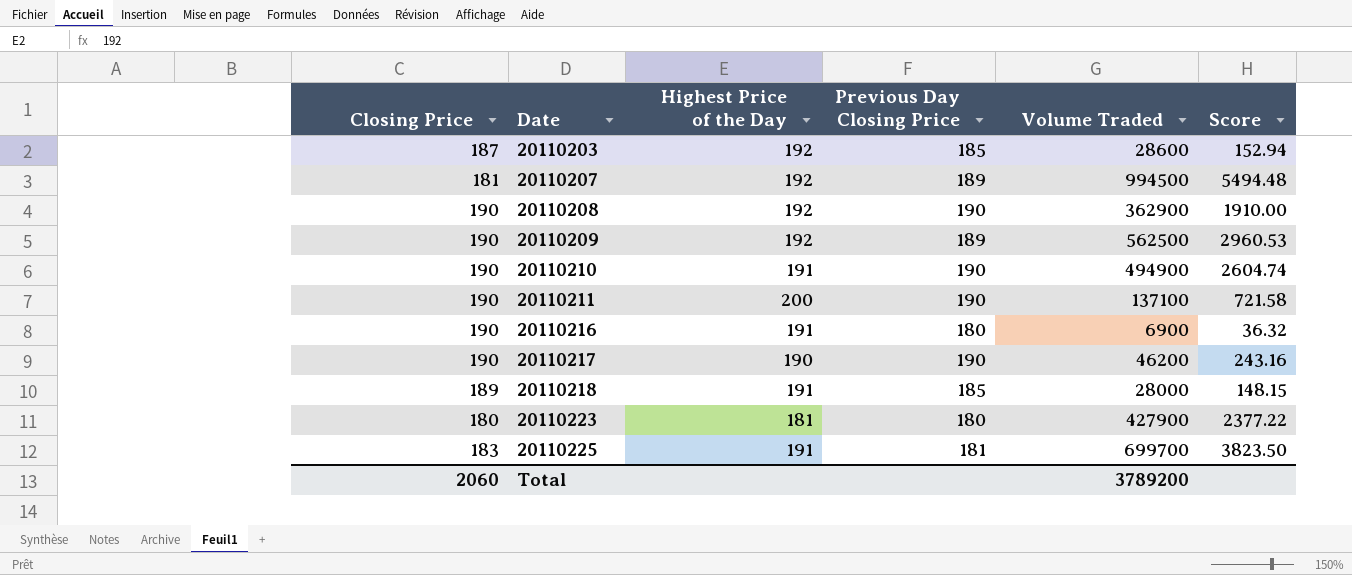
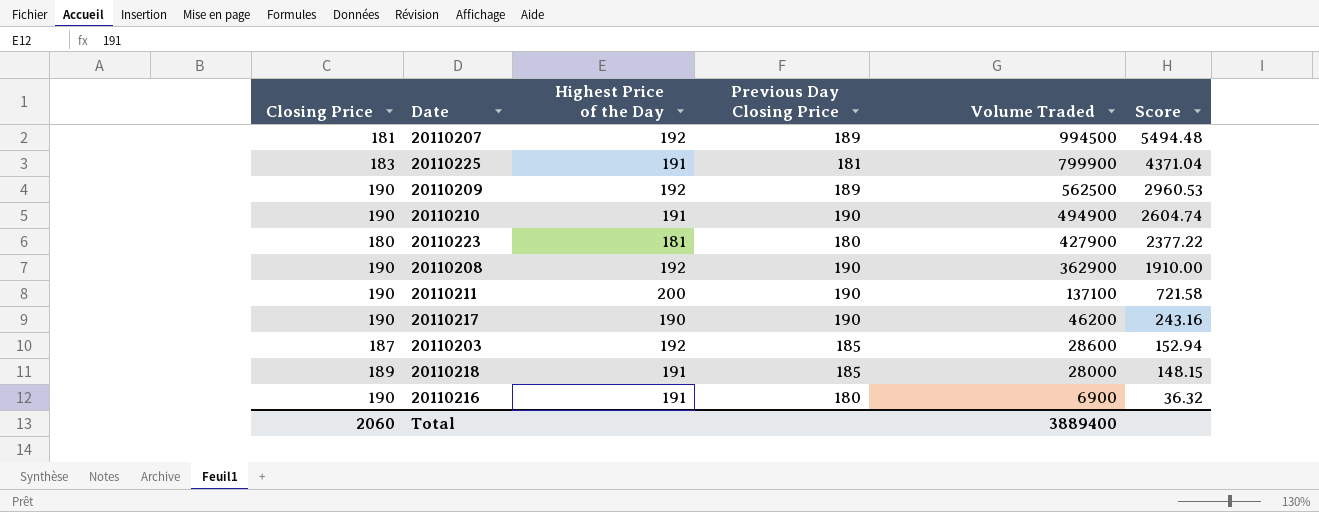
row order: Date ascending -> Volume Traded descending
20110225 | Volume Traded: 699700 -> 799900
20110225 | Score: 3823.50 -> 4371.04
Total | Volume Traded: 3789200 -> 3889400

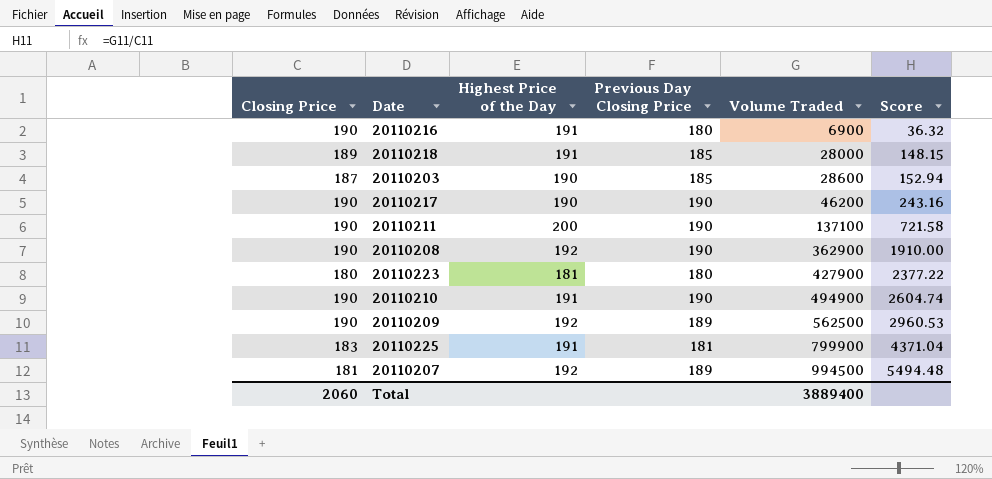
row order: Volume Traded descending -> Volume Traded ascending
20110203 | Highest Price of the Day: 192 -> 190

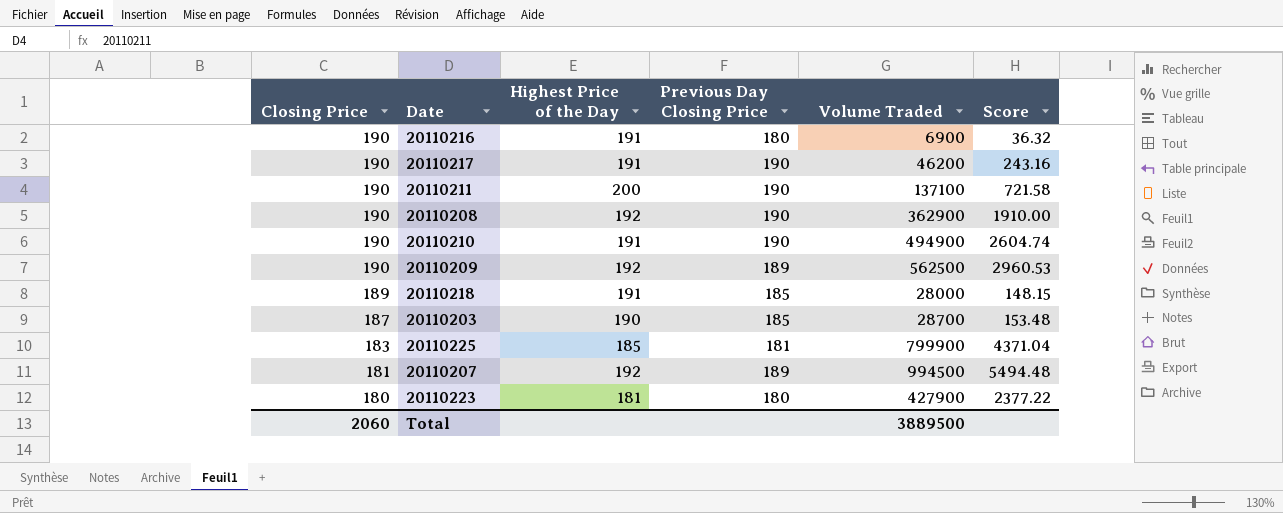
row order: Volume Traded ascending -> Closing Price descending
20110217 | Highest Price of the Day: 190 -> 191
20110203 | Volume Traded: 28600 -> 28700
20110203 | Score: 152.94 -> 153.48
20110225 | Highest Price of the Day: 191 -> 185
Total | Volume Traded: 3889400 -> 3889500

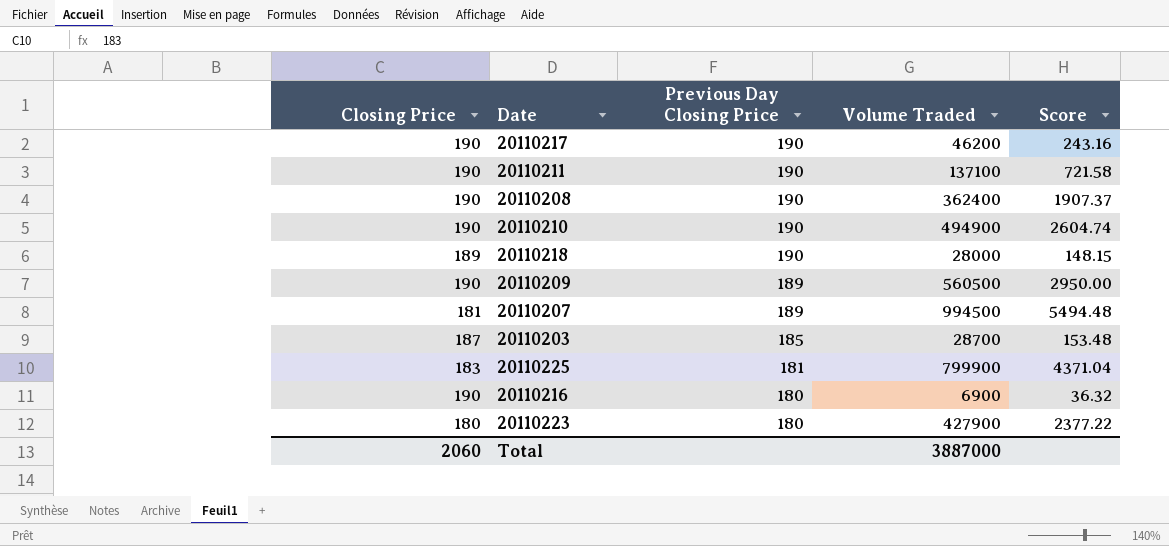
row order: Closing Price descending -> Previous Day Closing Price descending
column Highest Price of the Day | position: 3 -> none
20110208 | Volume Traded: 362900 -> 362400
20110208 | Score: 1910.00 -> 1907.37
20110218 | Previous Day Closing Price: 185 -> 190
20110209 | Volume Traded: 562500 -> 560500
20110209 | Score: 2960.53 -> 2950.00
Total | Volume Traded: 3889500 -> 3887000

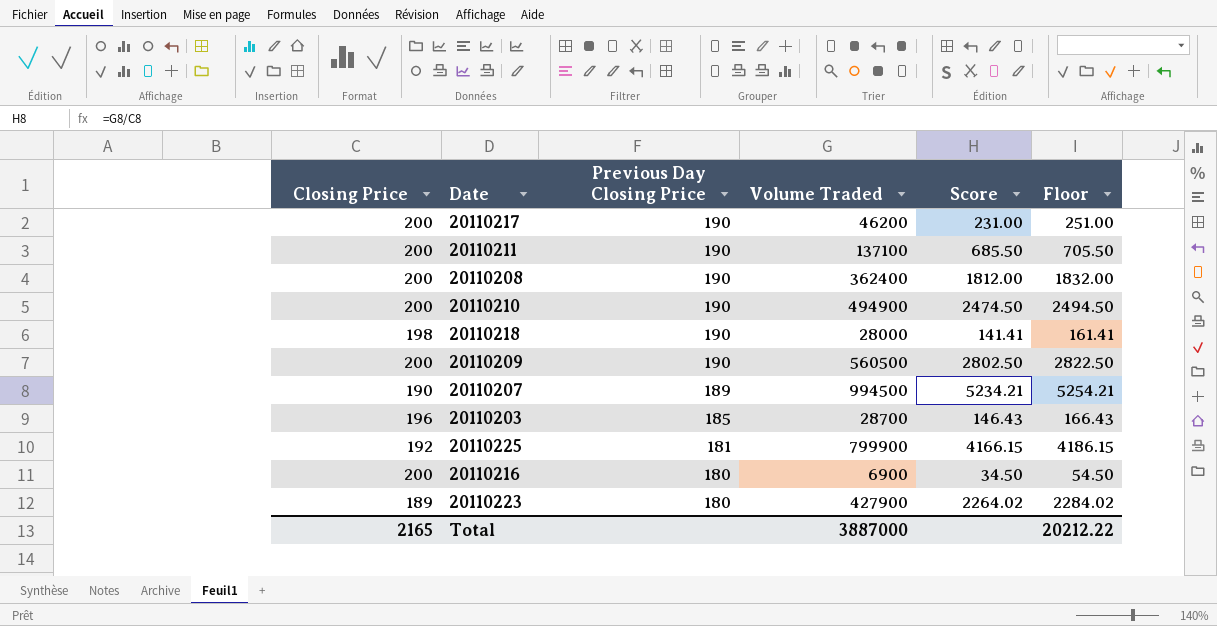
column Floor | formula: none -> [Score] + 20
20110217 | Closing Price: 190 -> 200
20110217 | Score: 243.16 -> 231.00
20110211 | Closing Price: 190 -> 200
20110211 | Score: 721.58 -> 685.50
20110208 | Closing Price: 190 -> 200
20110208 | Score: 1907.37 -> 1812.00
20110210 | Closing Price: 190 -> 200
20110210 | Score: 2604.74 -> 2474.50
20110218 | Closing Price: 189 -> 198
20110218 | Score: 148.15 -> 141.41
20110209 | Closing Price: 190 -> 200
20110209 | Previous Day Closing Price: 189 -> 190
20110209 | Score: 2950.00 -> 2802.50
20110207 | Closing Price: 181 -> 190
20110207 | Score: 5494.48 -> 5234.21
20110203 | Closing Price: 187 -> 196
20110203 | Score: 153.48 -> 146.43
20110225 | Closing Price: 183 -> 192
20110225 | Score: 4371.04 -> 4166.15
20110216 | Closing Price: 190 -> 200
20110216 | Score: 36.32 -> 34.50
20110223 | Closing Price: 180 -> 189
20110223 | Score: 2377.22 -> 2264.02
Total | Closing Price: 2060 -> 2165

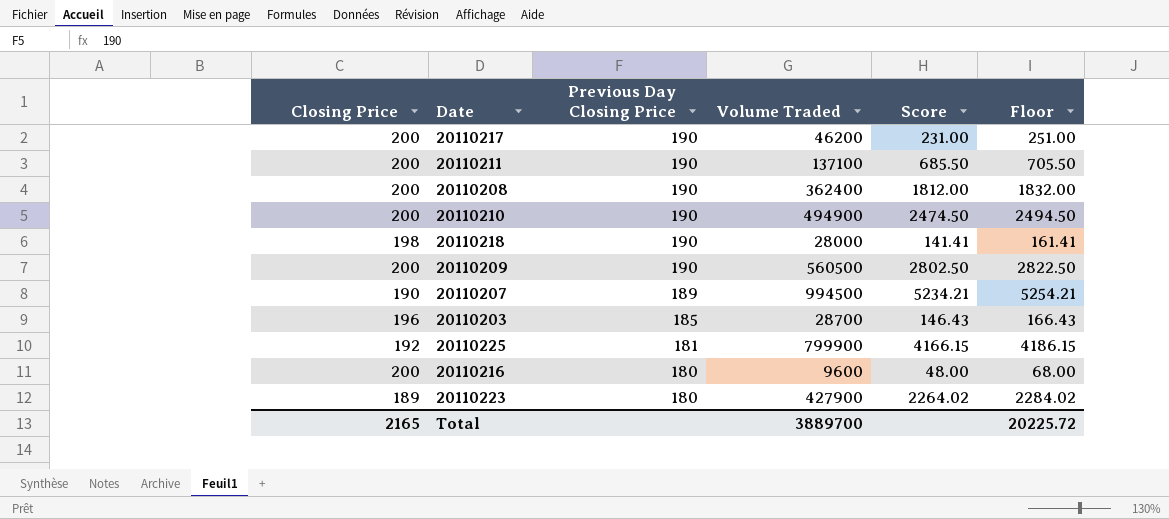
20110216 | Volume Traded: 6900 -> 9600
20110216 | Score: 34.50 -> 48.00
20110216 | Floor: 54.50 -> 68.00
Total | Volume Traded: 3887000 -> 3889700
Total | Floor: 20212.22 -> 20225.72

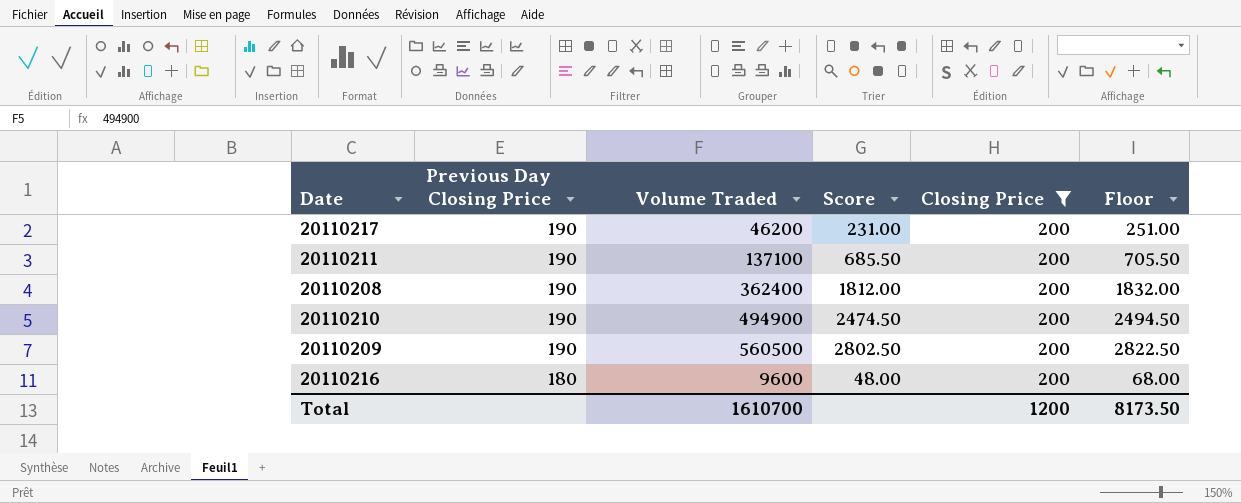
filter: none -> Closing Price = 200
column Closing Price | position: 1 -> 5
Total | Volume Traded: 3889700 -> 1610700
Total | Closing Price: 2165 -> 1200
Total | Floor: 20225.72 -> 8173.50

